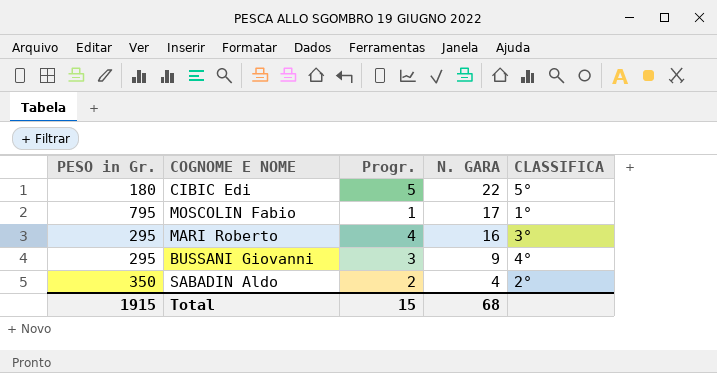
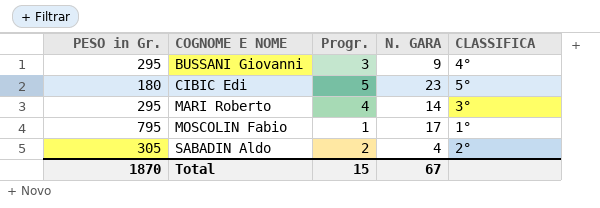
row order: N. GARA descending -> COGNOME E NOME ascending
CIBIC Edi | N. GARA: 22 -> 23
MARI Roberto | N. GARA: 16 -> 14
SABADIN Aldo | PESO in Gr.: 350 -> 305
Total | PESO in Gr.: 1915 -> 1870
Total | N. GARA: 68 -> 67

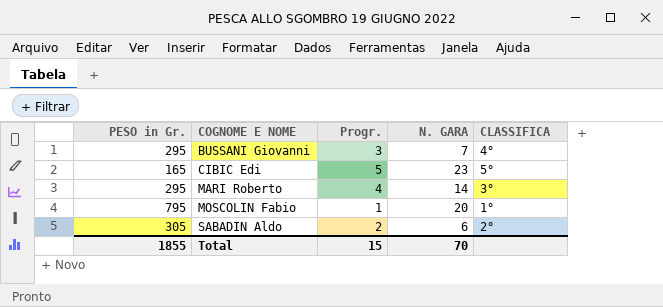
BUSSANI Giovanni | N. GARA: 9 -> 7
CIBIC Edi | PESO in Gr.: 180 -> 165
MOSCOLIN Fabio | N. GARA: 17 -> 20
SABADIN Aldo | N. GARA: 4 -> 6
Total | PESO in Gr.: 1870 -> 1855
Total | N. GARA: 67 -> 70

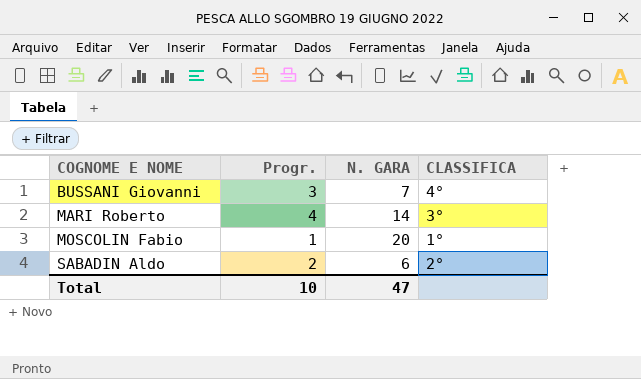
column PESO in Gr. | position: 1 -> none
row CIBIC Edi: 165 | 5 | 23 | 5° -> none
Total | Progr.: 15 -> 10
Total | N. GARA: 70 -> 47

